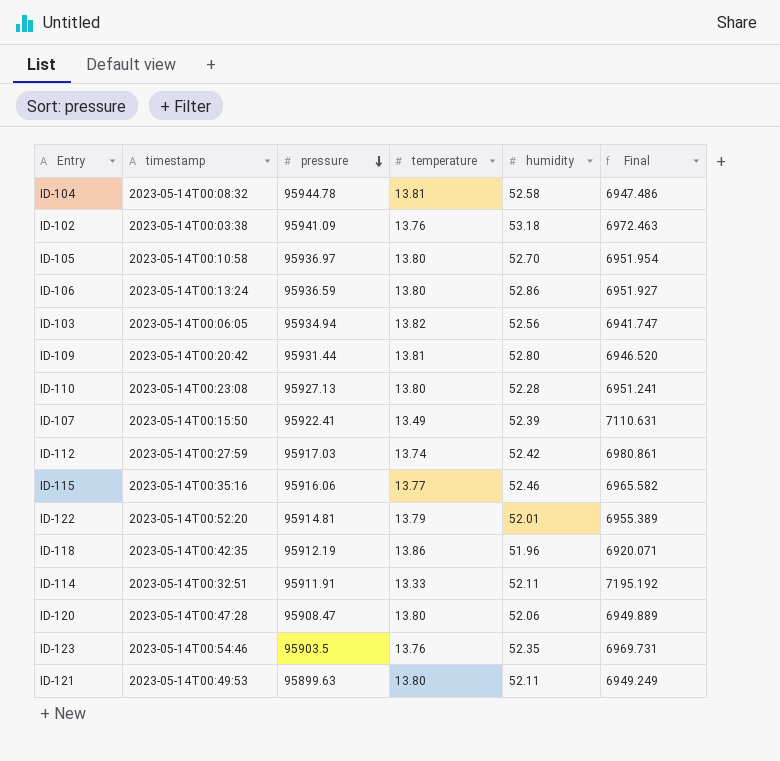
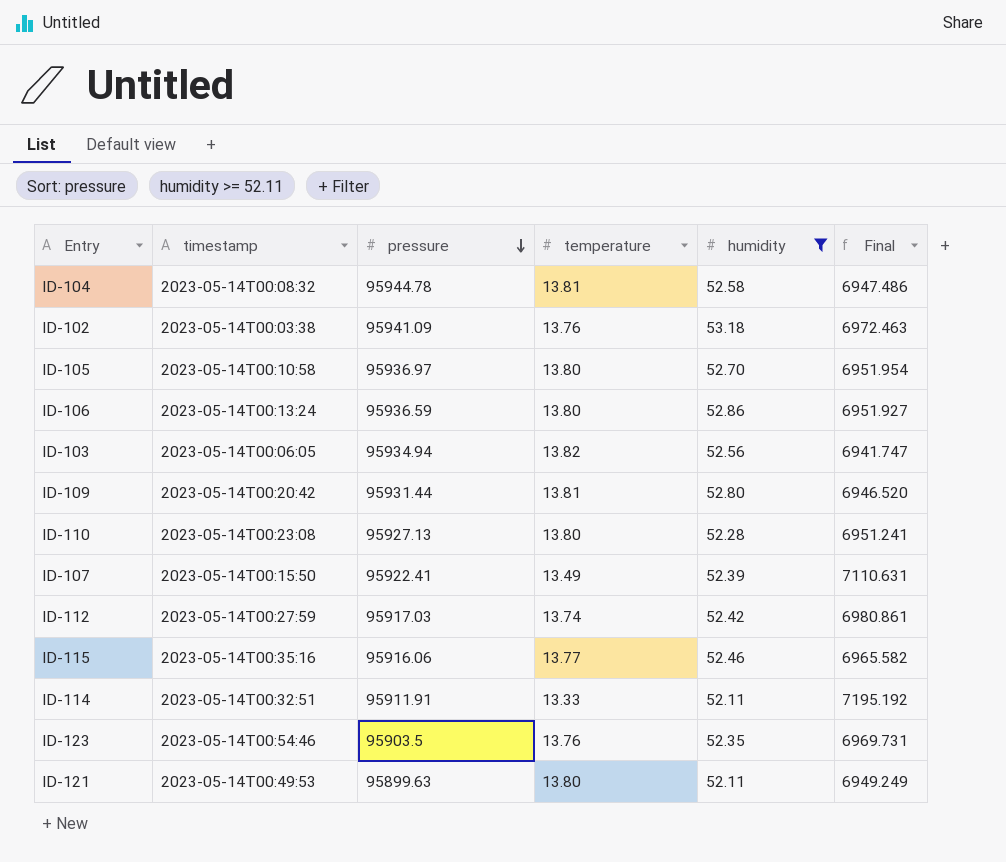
filter: none -> humidity >= 52.11

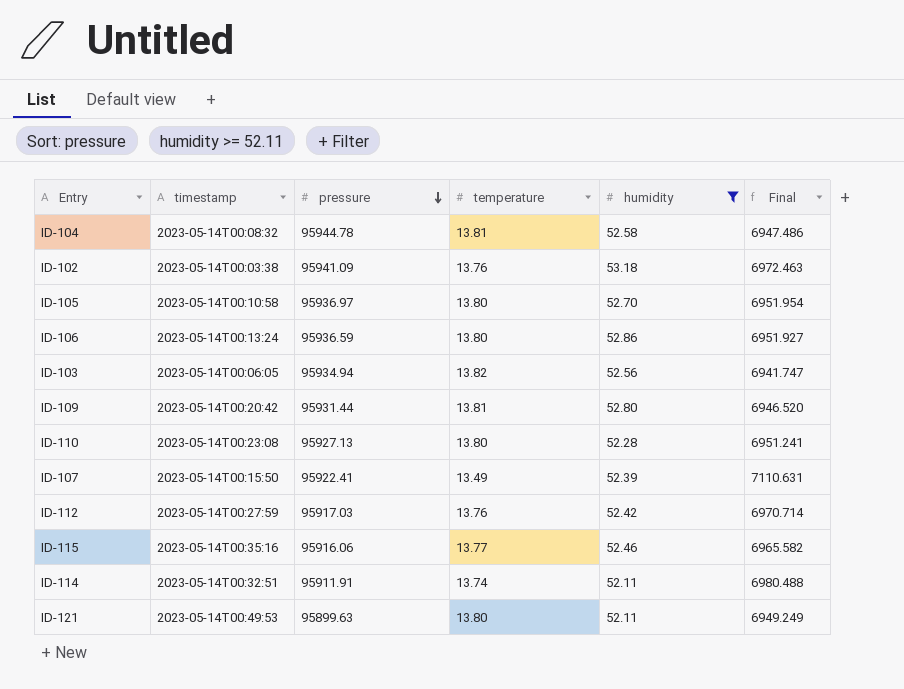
row ID-123: 2023-05-14T00:54:46 | 95903.5 | 13.76 | 52.35 | 6969.731 -> none
ID-112 | temperature: 13.74 -> 13.76
ID-112 | Final: 6980.861 -> 6970.714
ID-114 | temperature: 13.33 -> 13.74
ID-114 | Final: 7195.192 -> 6980.488

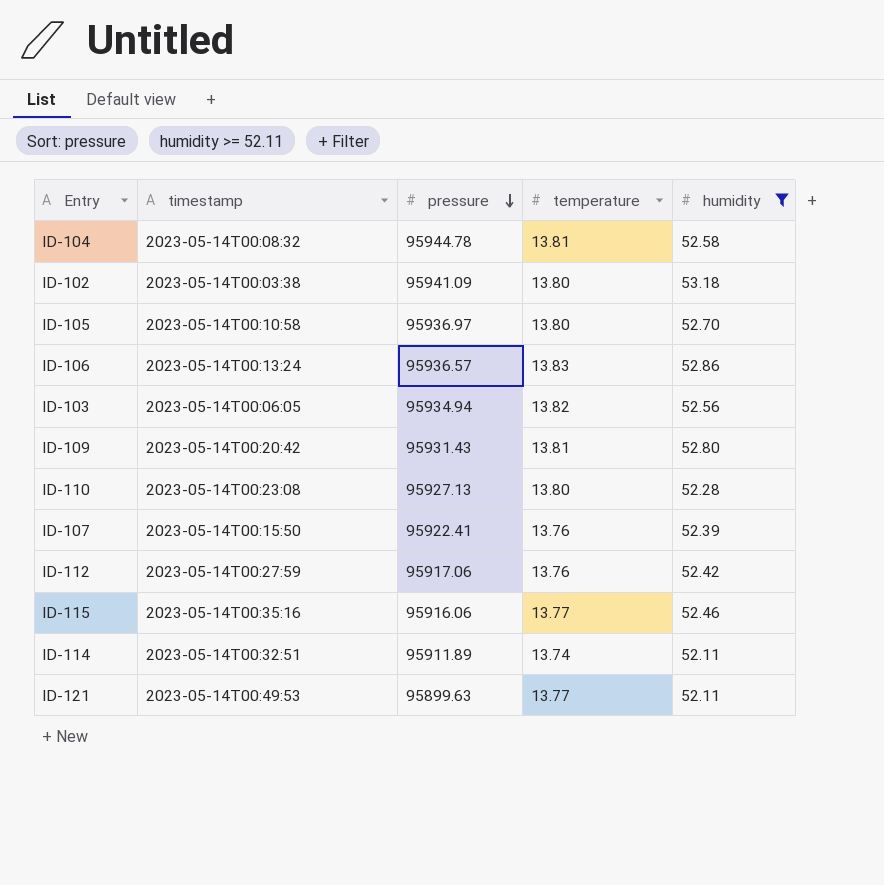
column Final | formula: [pressure] / [temperature] -> none
ID-102 | temperature: 13.76 -> 13.80
ID-106 | pressure: 95936.59 -> 95936.57
ID-106 | temperature: 13.80 -> 13.83
ID-109 | pressure: 95931.44 -> 95931.43
ID-107 | temperature: 13.49 -> 13.76
ID-112 | pressure: 95917.03 -> 95917.06
ID-114 | pressure: 95911.91 -> 95911.89
ID-121 | temperature: 13.80 -> 13.77

